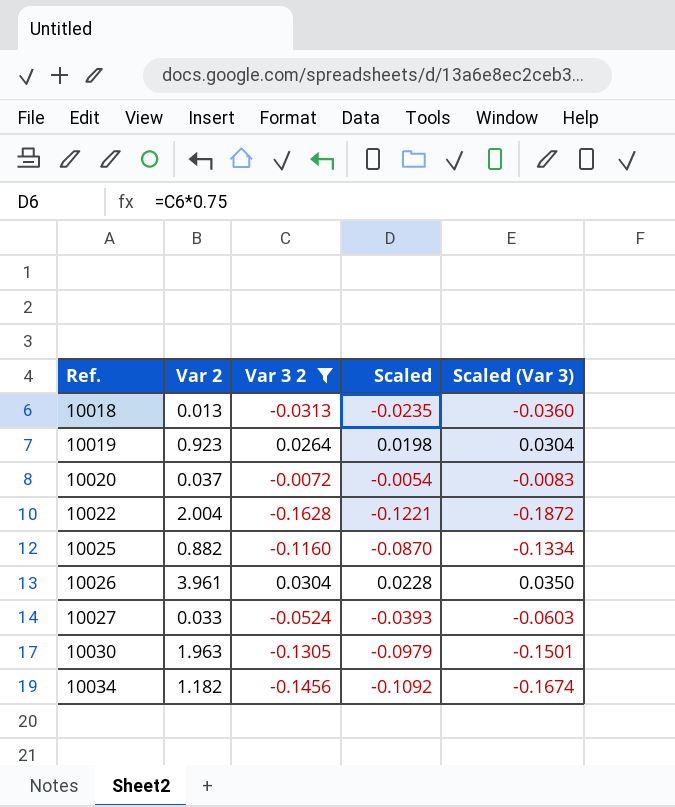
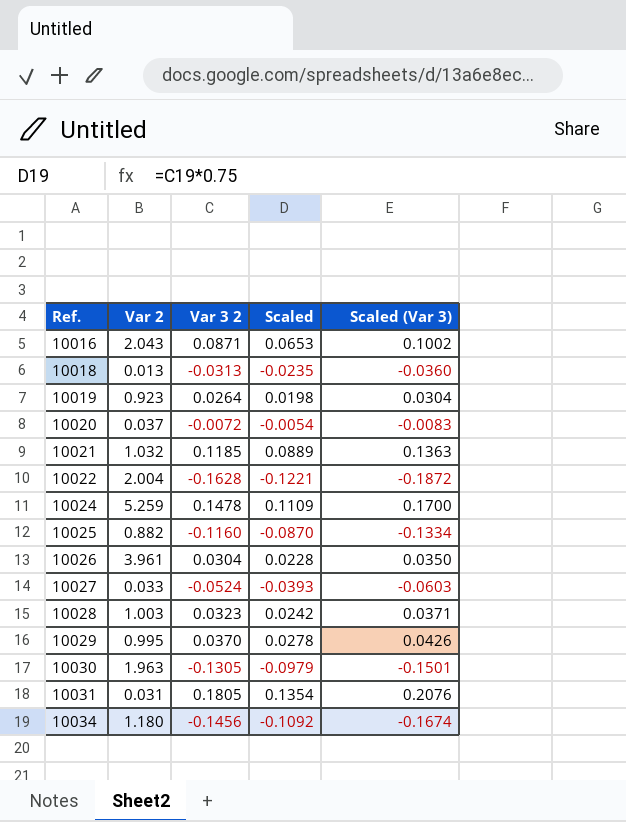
filter: Var 3 2 <= 0.0304 -> none
10034 | Var 2: 1.182 -> 1.180

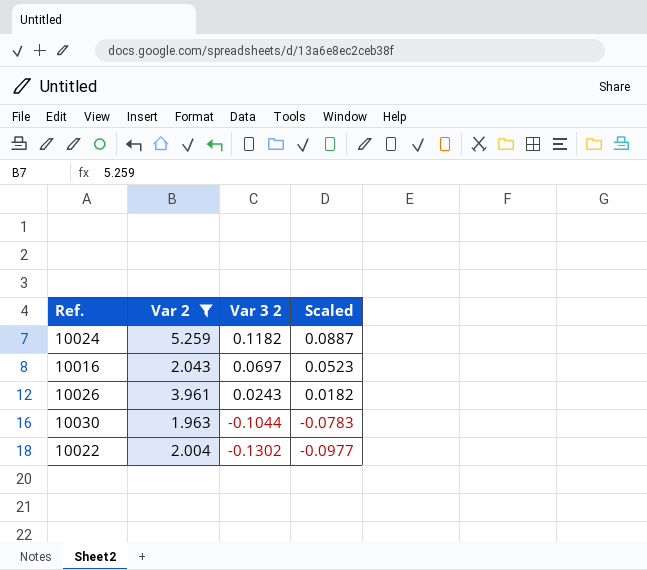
filter: none -> Var 2 >= 1.963
row order: Ref. ascending -> Var 3 2 descending
column Scaled (Var 3) | formula: [Var 3 2] * 1.15 -> none
10024 | Var 3 2: 0.1478 -> 0.1182
10024 | Scaled: 0.1109 -> 0.0887
10016 | Var 3 2: 0.0871 -> 0.0697
10016 | Scaled: 0.0653 -> 0.0523
10026 | Var 3 2: 0.0304 -> 0.0243
10026 | Scaled: 0.0228 -> 0.0182
10030 | Var 3 2: -0.1305 -> -0.1044
10030 | Scaled: -0.0979 -> -0.0783
10022 | Var 3 2: -0.1628 -> -0.1302
10022 | Scaled: -0.1221 -> -0.0977

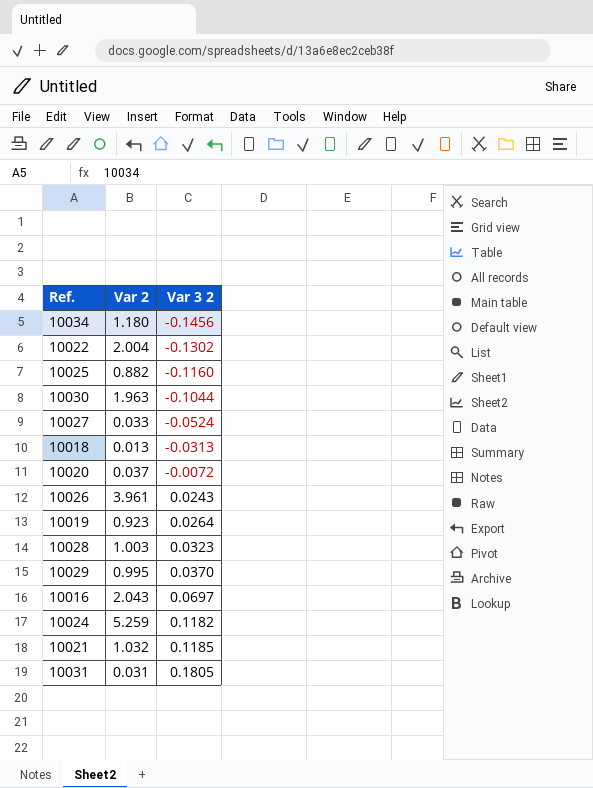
filter: Var 2 >= 1.963 -> none
row order: Var 3 2 descending -> Var 3 2 ascending
column Scaled | formula: [Var 3 2] * 0.75 -> none

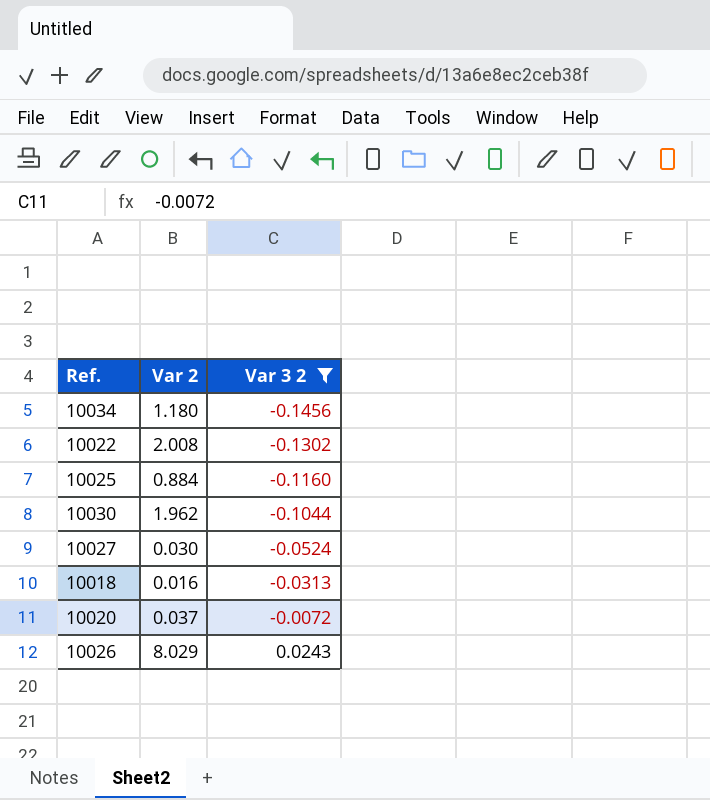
filter: none -> Var 3 2 <= 0.0243
10022 | Var 2: 2.004 -> 2.008
10025 | Var 2: 0.882 -> 0.884
10030 | Var 2: 1.963 -> 1.962
10027 | Var 2: 0.033 -> 0.030
10018 | Var 2: 0.013 -> 0.016
10026 | Var 2: 3.961 -> 8.029

